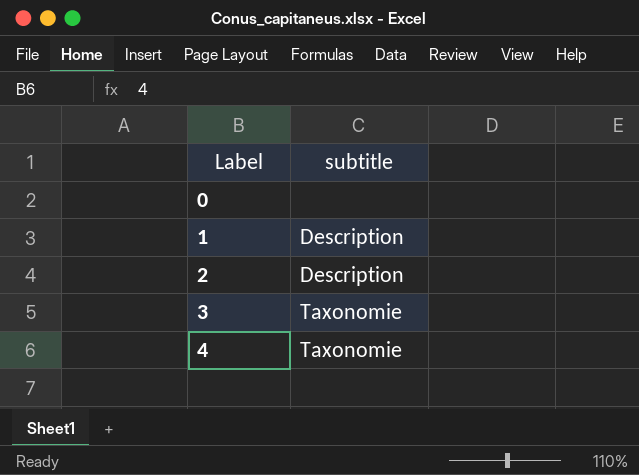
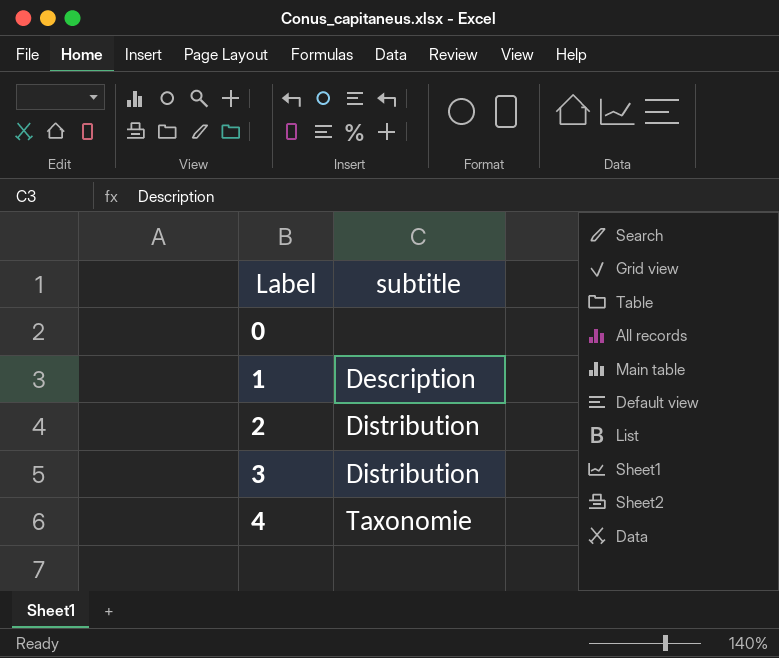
2 | subtitle: Description -> Distribution
3 | subtitle: Taxonomie -> Distribution

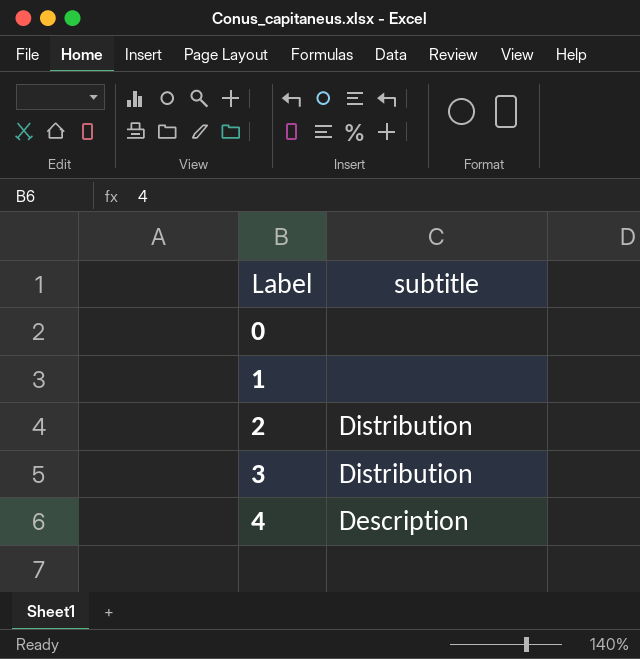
1 | subtitle: Description -> none
4 | subtitle: Taxonomie -> Description

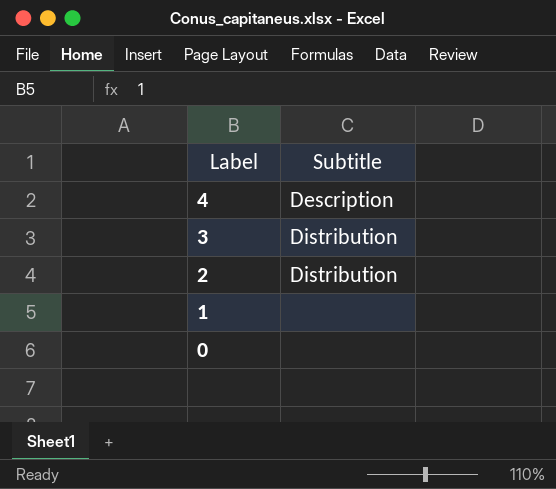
row order: Label ascending -> Label descending
column name: subtitle -> Subtitle

